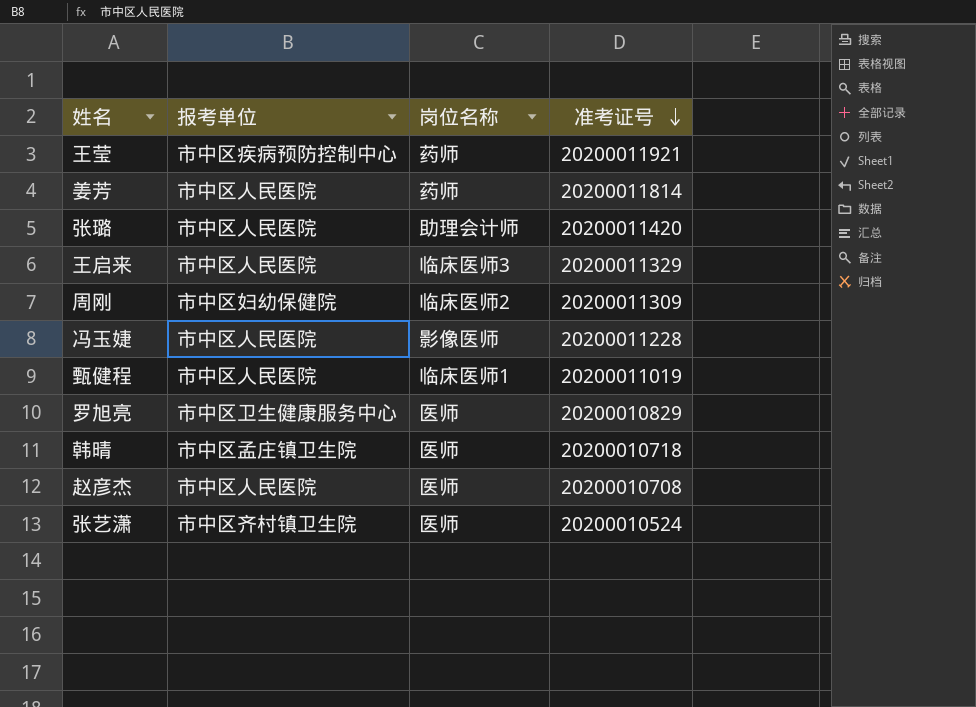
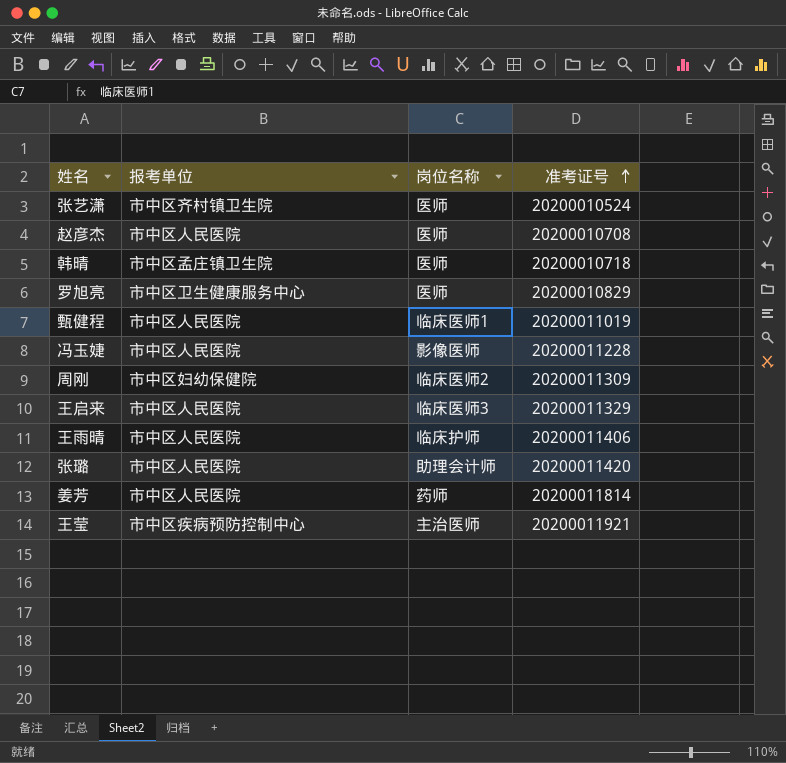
row order: 准考证号 descending -> 准考证号 ascending
row 王雨晴: none -> 市中区人民医院 | 临床护师 | 20200011406
王莹 | 岗位名称: 药师 -> 主治医师

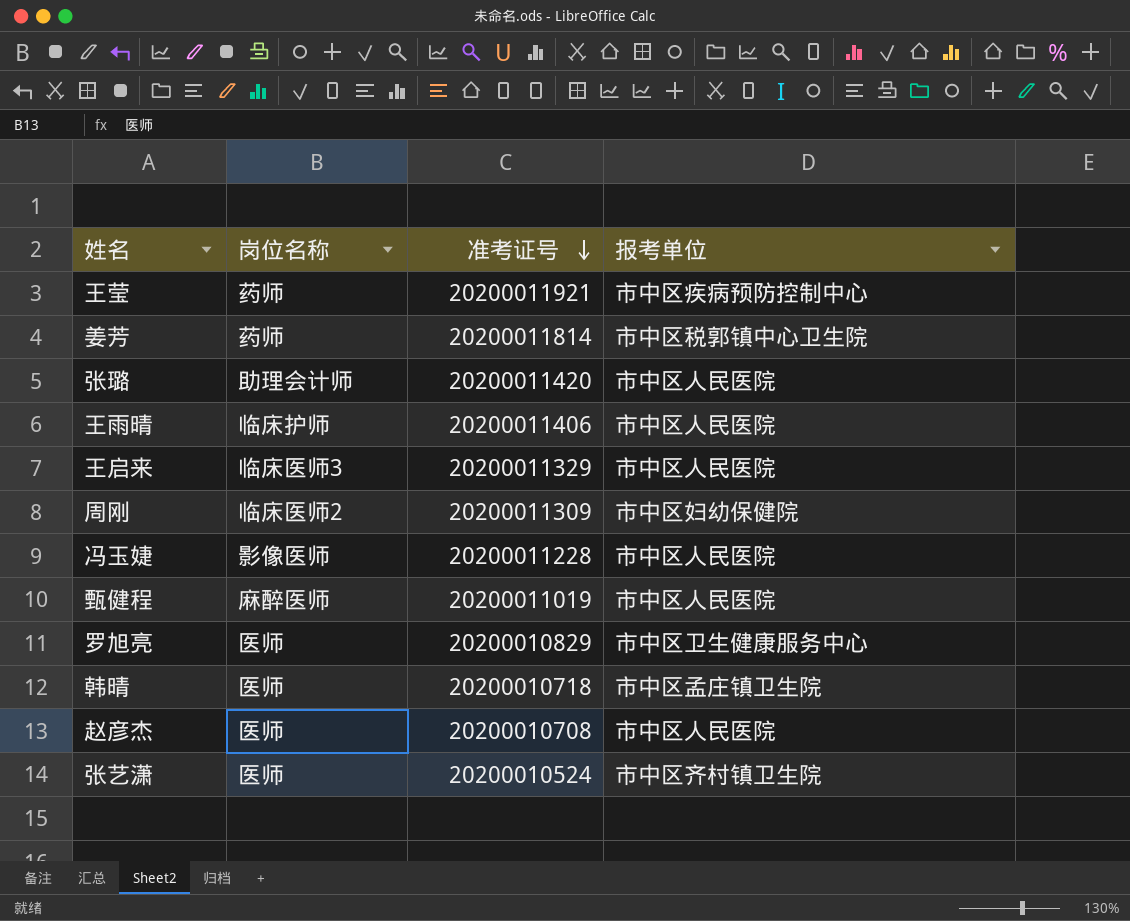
row order: 准考证号 ascending -> 准考证号 descending
column 报考单位 | position: 2 -> 4
王莹 | 岗位名称: 主治医师 -> 药师
姜芳 | 报考单位: 市中区人民医院 -> 市中区税郭镇中心卫生院
甄健程 | 岗位名称: 临床医师1 -> 麻醉医师

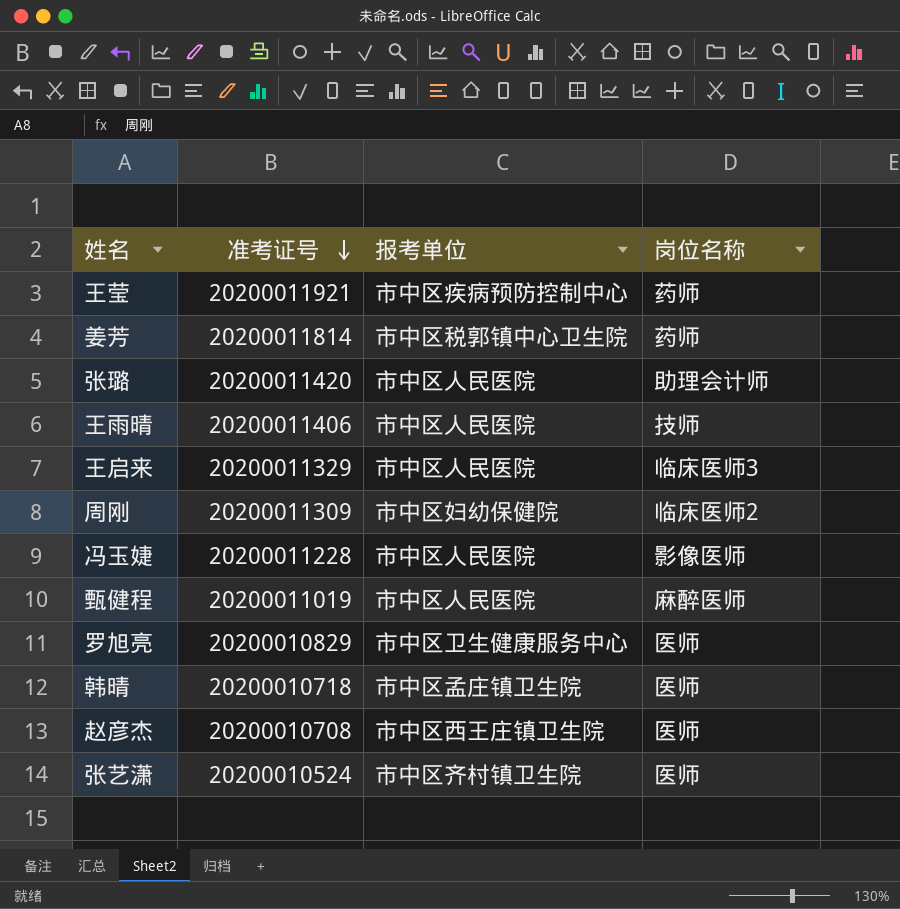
column 岗位名称 | position: 2 -> 4
王雨晴 | 岗位名称: 临床护师 -> 技师
赵彦杰 | 报考单位: 市中区人民医院 -> 市中区西王庄镇卫生院

